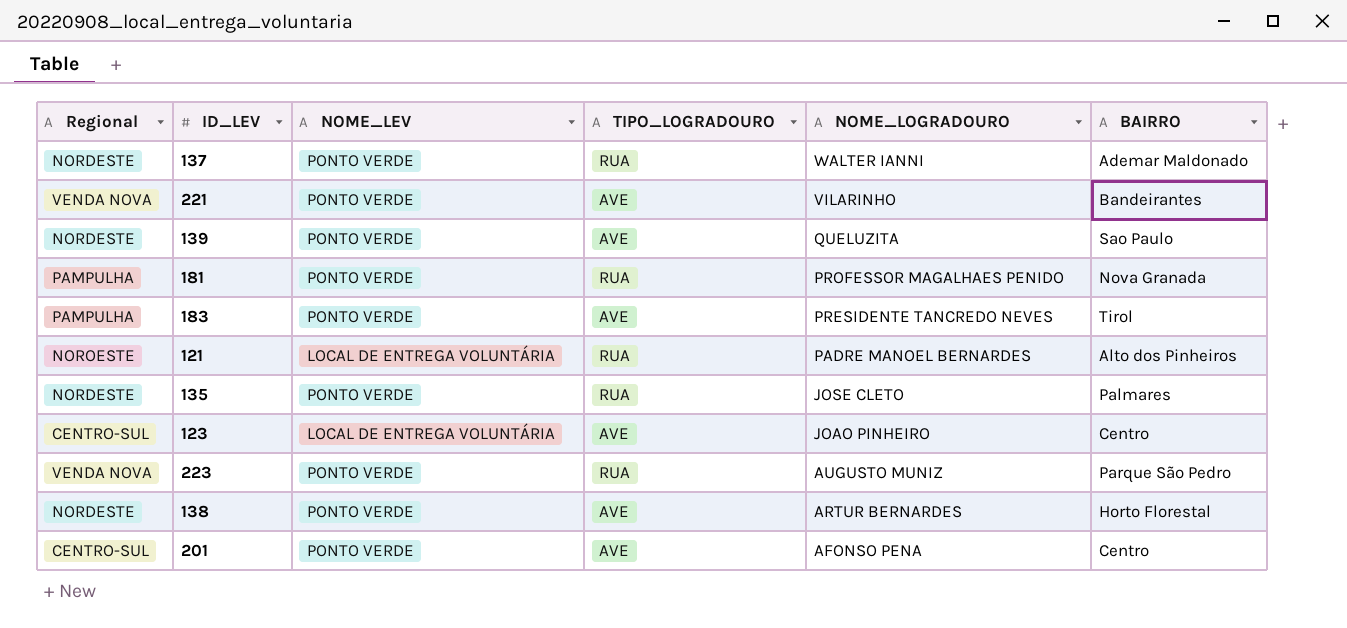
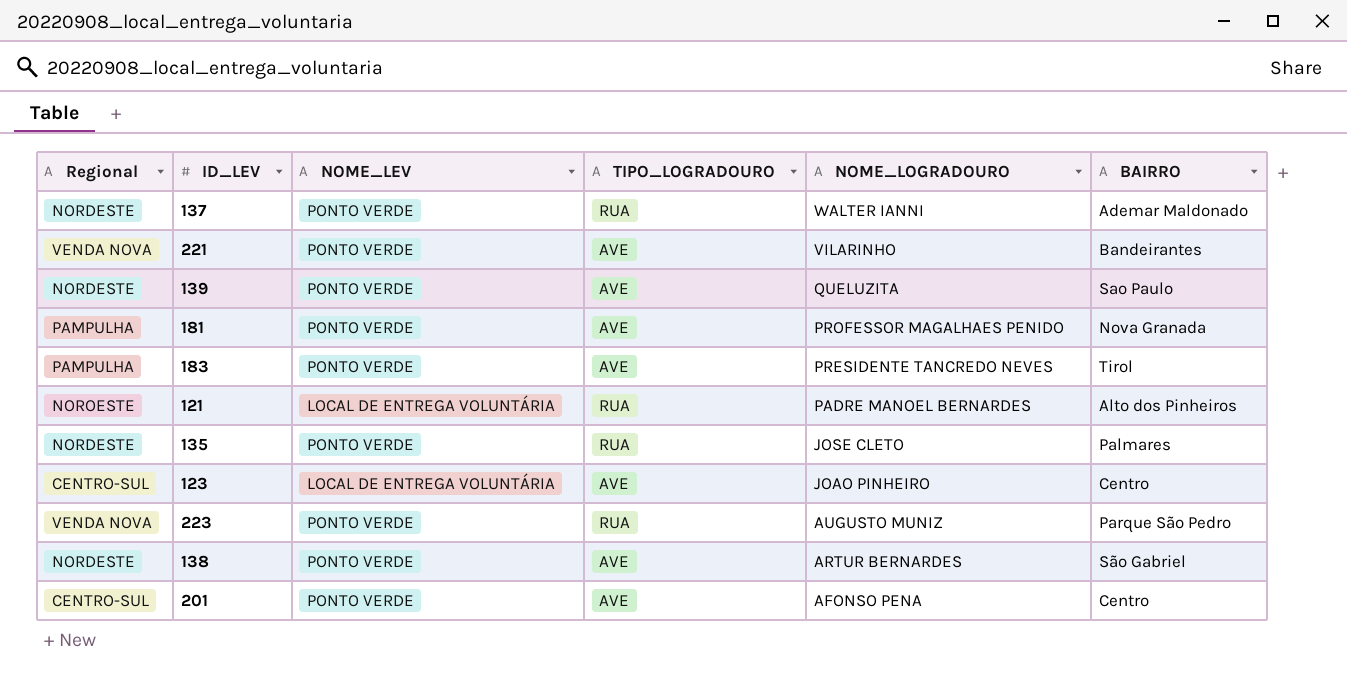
181 | TIPO_LOGRADOURO: RUA -> AVE
138 | BAIRRO: Horto Florestal -> São Gabriel

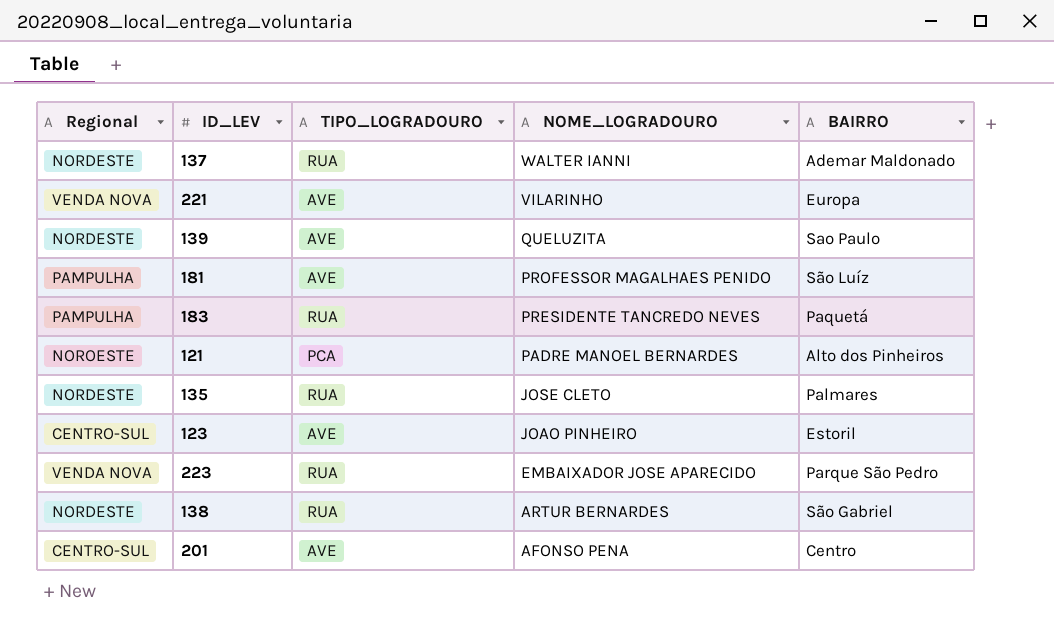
column NOME_LEV | position: 3 -> none
221 | BAIRRO: Bandeirantes -> Europa
181 | BAIRRO: Nova Granada -> São Luíz
183 | TIPO_LOGRADOURO: AVE -> RUA
183 | BAIRRO: Tirol -> Paquetá
121 | TIPO_LOGRADOURO: RUA -> PCA
123 | BAIRRO: Centro -> Estoril
223 | NOME_LOGRADOURO: AUGUSTO MUNIZ -> EMBAIXADOR JOSE APARECIDO
138 | TIPO_LOGRADOURO: AVE -> RUA

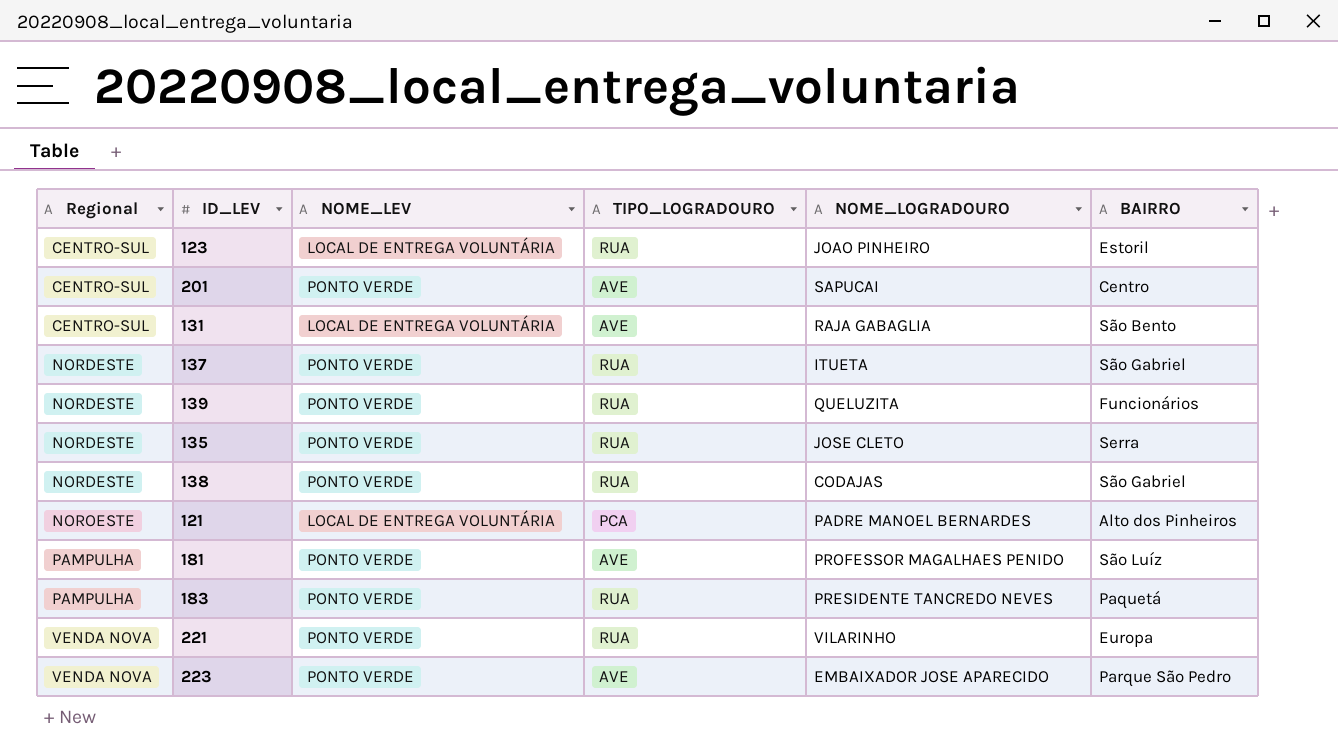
row order: NOME_LOGRADOURO descending -> Regional ascending
column NOME_LEV | position: none -> 3
123 | TIPO_LOGRADOURO: AVE -> RUA
201 | NOME_LOGRADOURO: AFONSO PENA -> SAPUCAI
row 131: none -> CENTRO-SUL | LOCAL DE ENTREGA VOLUNTÁRIA | AVE | RAJA GABAGLIA | São Bento
137 | NOME_LOGRADOURO: WALTER IANNI -> ITUETA
137 | BAIRRO: Ademar Maldonado -> São Gabriel
139 | TIPO_LOGRADOURO: AVE -> RUA
139 | BAIRRO: Sao Paulo -> Funcionários
135 | BAIRRO: Palmares -> Serra
138 | NOME_LOGRADOURO: ARTUR BERNARDES -> CODAJAS
221 | TIPO_LOGRADOURO: AVE -> RUA
223 | TIPO_LOGRADOURO: RUA -> AVE

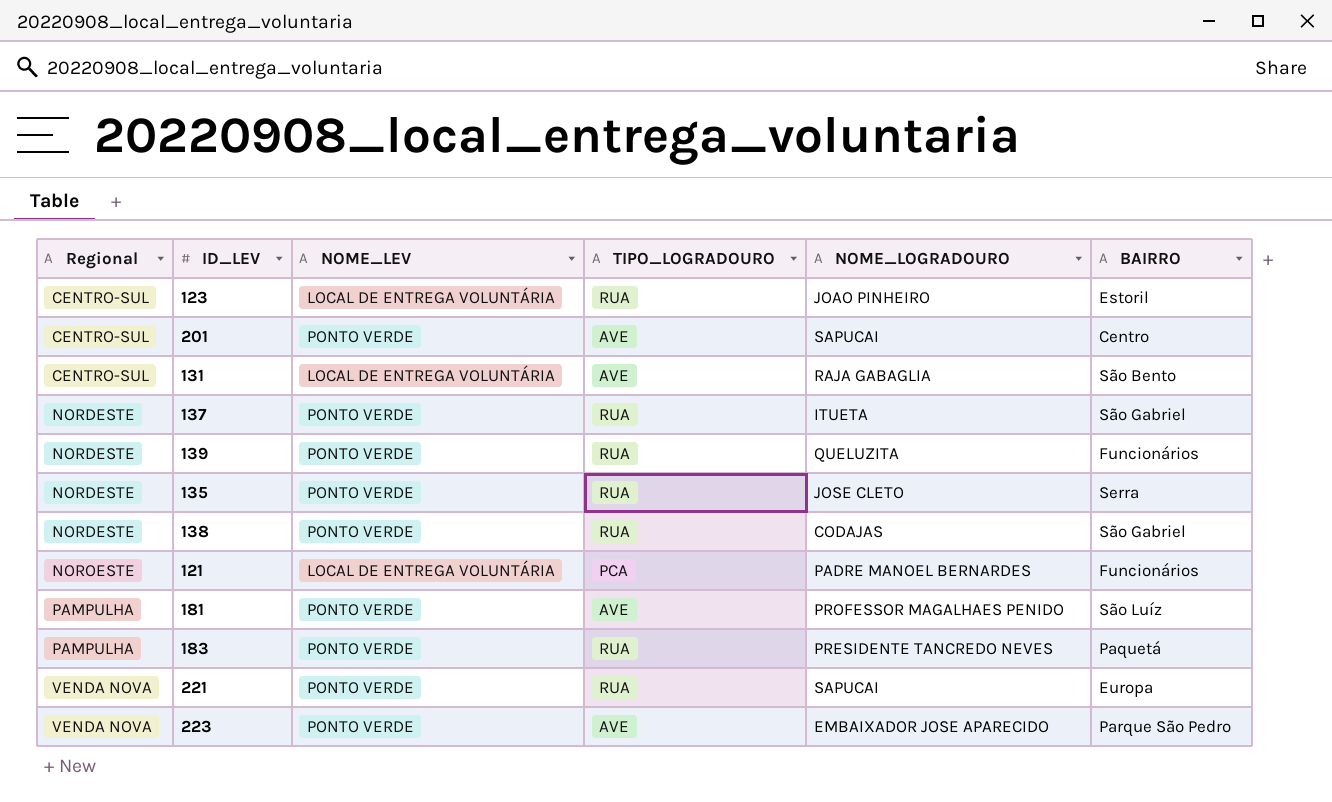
121 | BAIRRO: Alto dos Pinheiros -> Funcionários
221 | NOME_LOGRADOURO: VILARINHO -> SAPUCAI

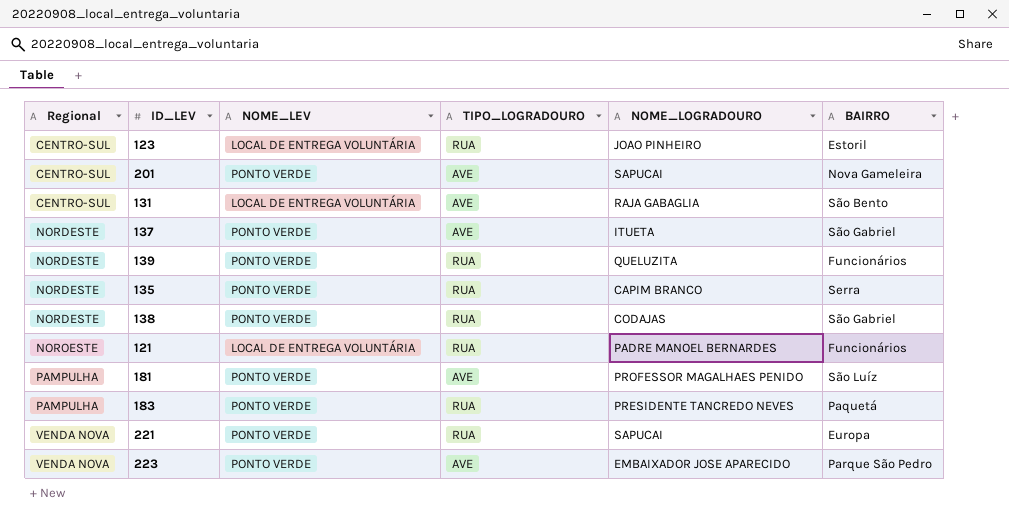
201 | BAIRRO: Centro -> Nova Gameleira
137 | TIPO_LOGRADOURO: RUA -> AVE
135 | NOME_LOGRADOURO: JOSE CLETO -> CAPIM BRANCO
121 | TIPO_LOGRADOURO: PCA -> RUA

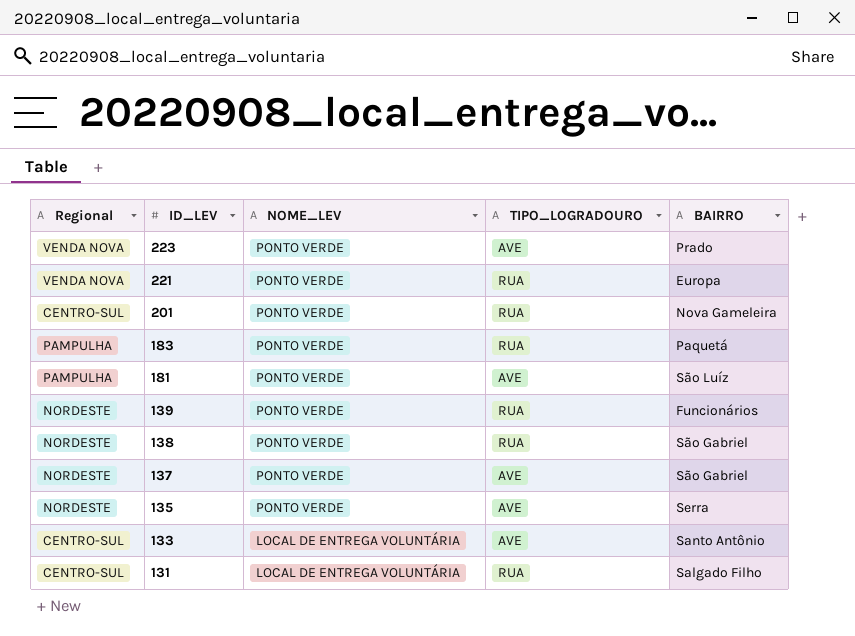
row order: Regional ascending -> ID_LEV descending
column NOME_LOGRADOURO | position: 5 -> none
row 123: CENTRO-SUL | LOCAL DE ENTREGA VOLUNTÁRIA | RUA | JOAO PINHEIRO | Estoril -> none
row 121: NOROESTE | LOCAL DE ENTREGA VOLUNTÁRIA | RUA | PADRE MANOEL BERNARDES | Funcionários -> none
223 | BAIRRO: Parque São Pedro -> Prado
201 | TIPO_LOGRADOURO: AVE -> RUA
135 | TIPO_LOGRADOURO: RUA -> AVE
row 133: none -> CENTRO-SUL | LOCAL DE ENTREGA VOLUNTÁRIA | AVE | Santo Antônio
131 | TIPO_LOGRADOURO: AVE -> RUA
131 | BAIRRO: São Bento -> Salgado Filho

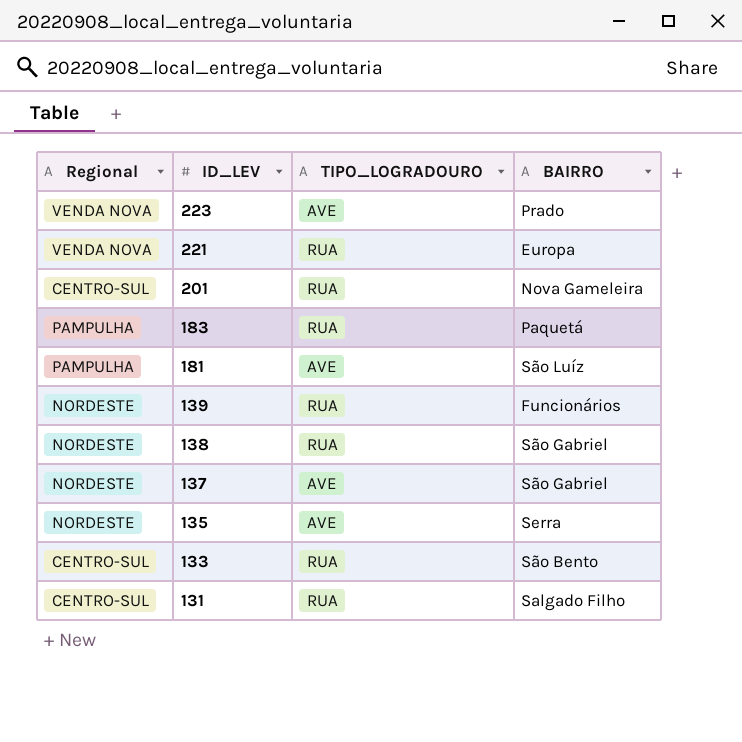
column NOME_LEV | position: 3 -> none
133 | TIPO_LOGRADOURO: AVE -> RUA
133 | BAIRRO: Santo Antônio -> São Bento

